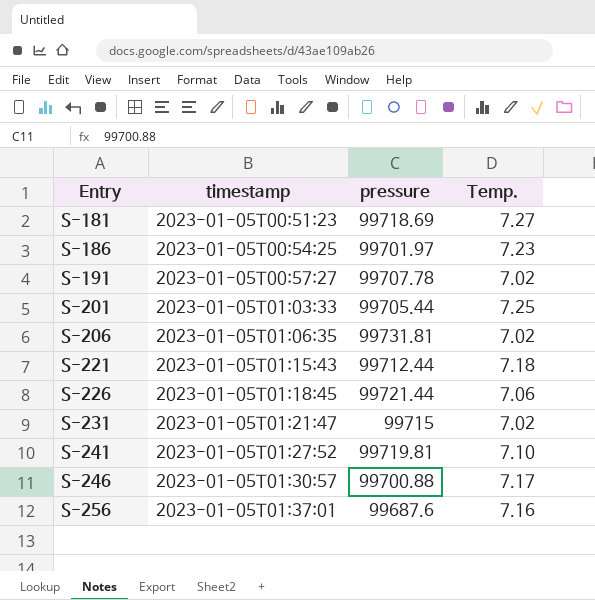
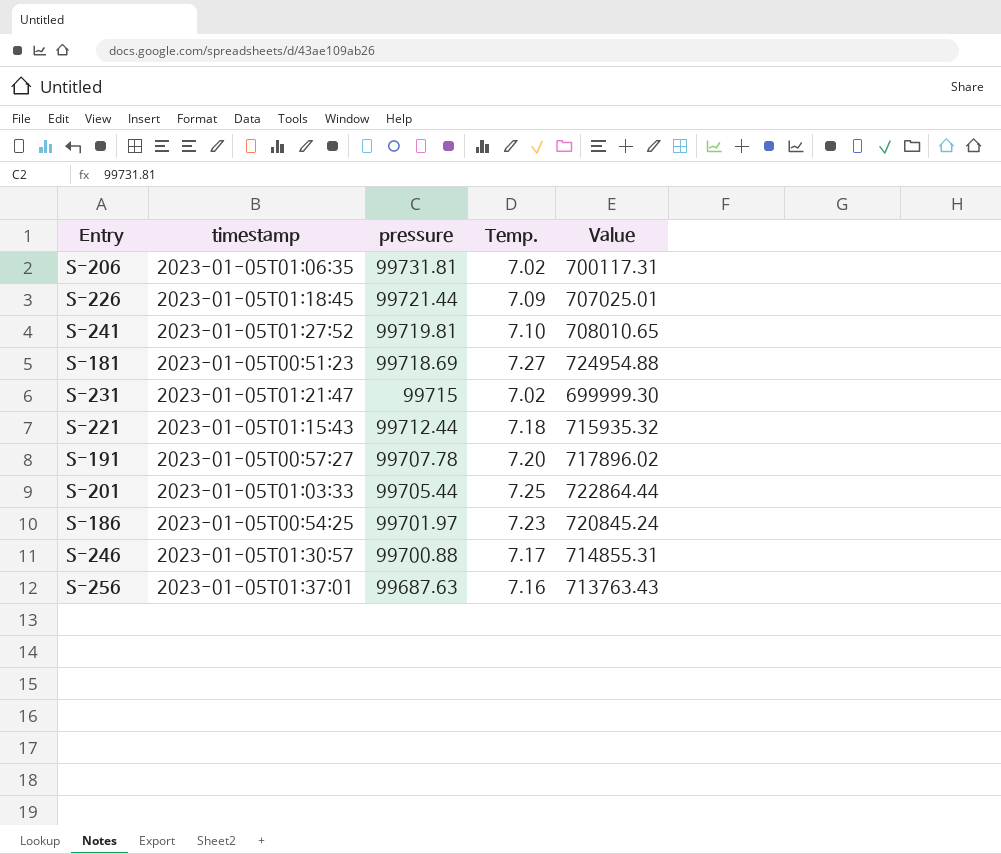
row order: Entry ascending -> pressure descending
column Value | formula: none -> [pressure] * [Temp.]
S-226 | Temp.: 7.06 -> 7.09
S-191 | Temp.: 7.02 -> 7.20
S-256 | pressure: 99687.6 -> 99687.63

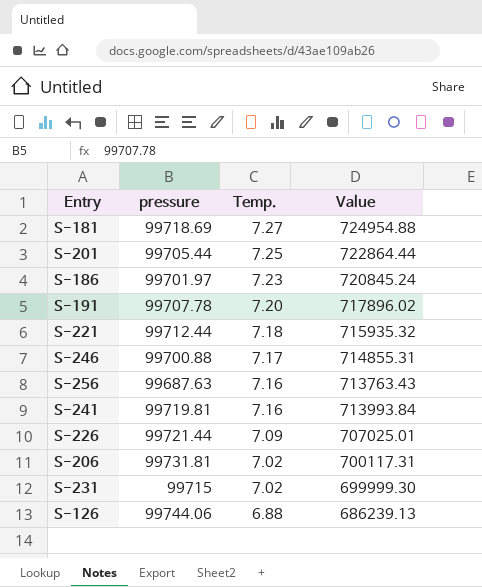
row order: pressure descending -> Temp. descending
column timestamp | position: 2 -> none
S-241 | Temp.: 7.10 -> 7.16
S-241 | Value: 708010.65 -> 713993.84
row S-126: none -> 99744.06 | 6.88 | 686239.13

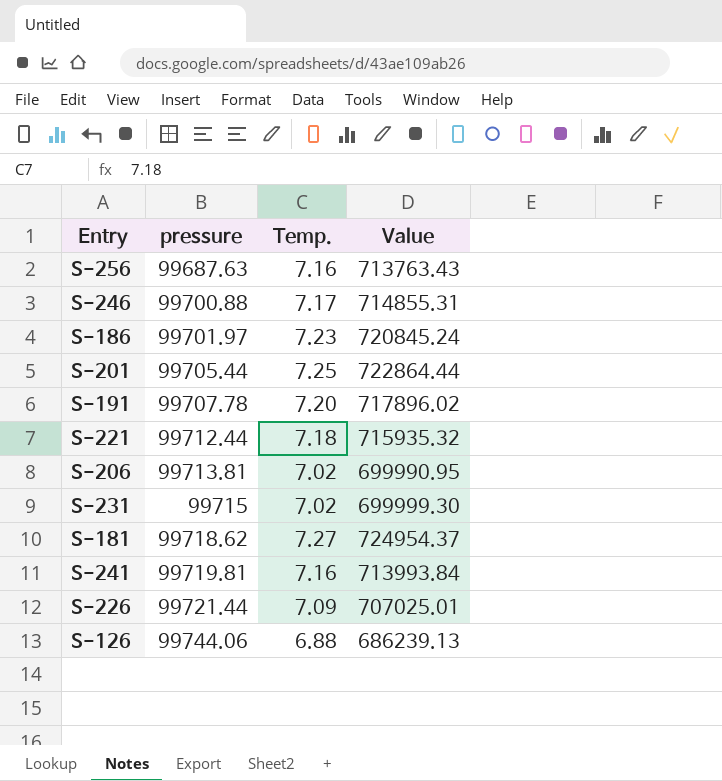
row order: Temp. descending -> pressure ascending
S-206 | pressure: 99731.81 -> 99713.81
S-206 | Value: 700117.31 -> 699990.95
S-181 | pressure: 99718.69 -> 99718.62
S-181 | Value: 724954.88 -> 724954.37

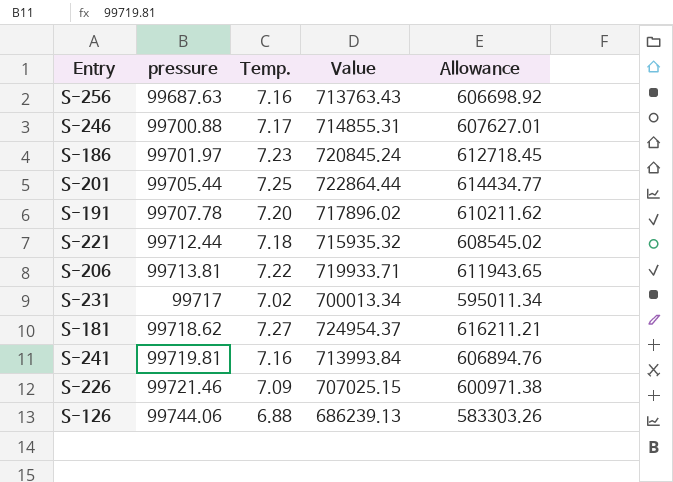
column Allowance | formula: none -> [Value] * 0.85
S-206 | Temp.: 7.02 -> 7.22
S-206 | Value: 699990.95 -> 719933.71
S-231 | pressure: 99715 -> 99717
S-231 | Value: 699999.30 -> 700013.34
S-226 | pressure: 99721.44 -> 99721.46
S-226 | Value: 707025.01 -> 707025.15

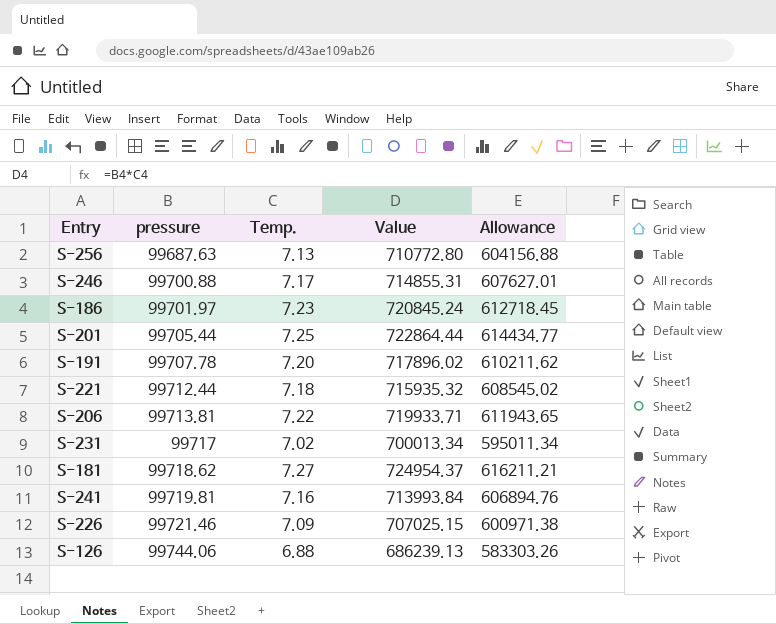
S-256 | Temp.: 7.16 -> 7.13
S-256 | Value: 713763.43 -> 710772.80
S-256 | Allowance: 606698.92 -> 604156.88

